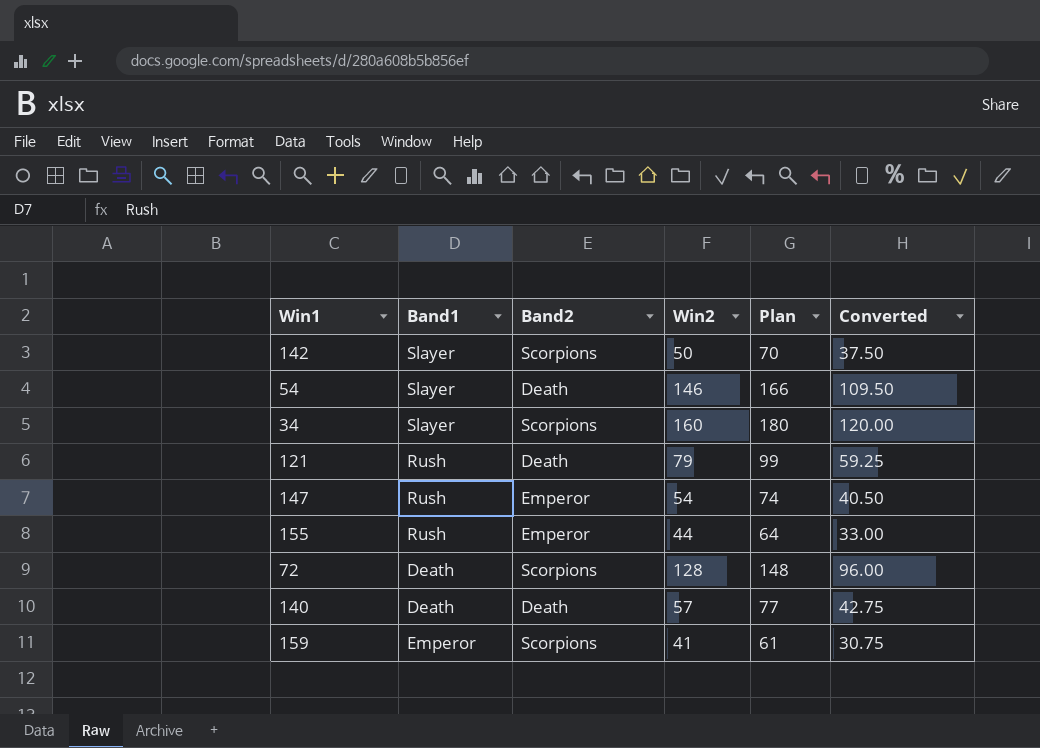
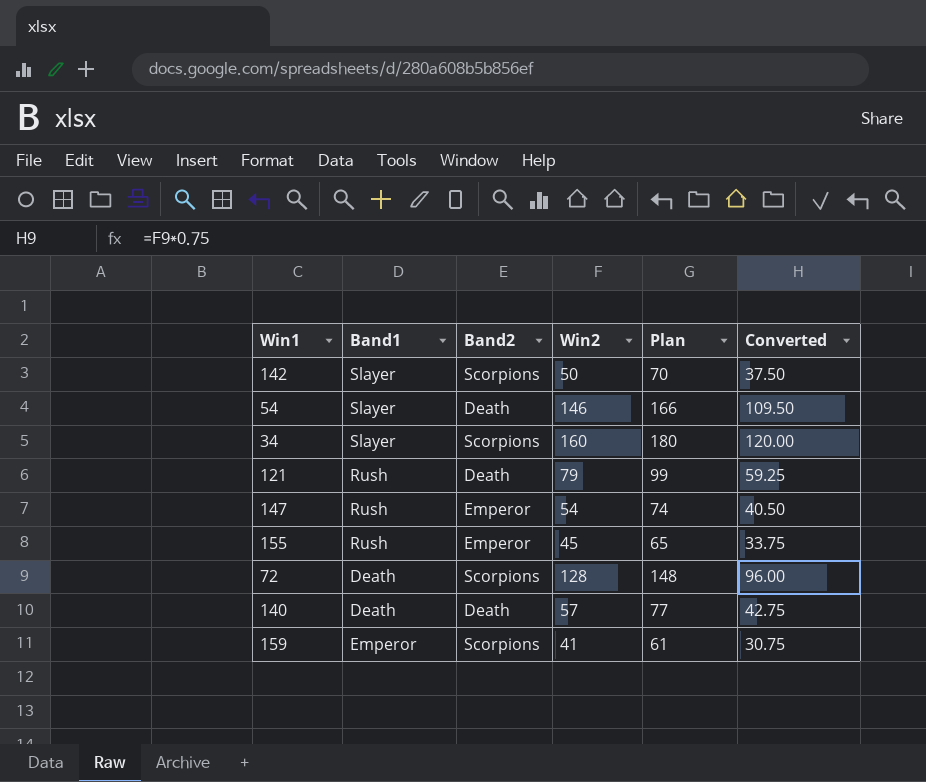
155 | Win2: 44 -> 45
155 | Plan: 64 -> 65
155 | Converted: 33.00 -> 33.75

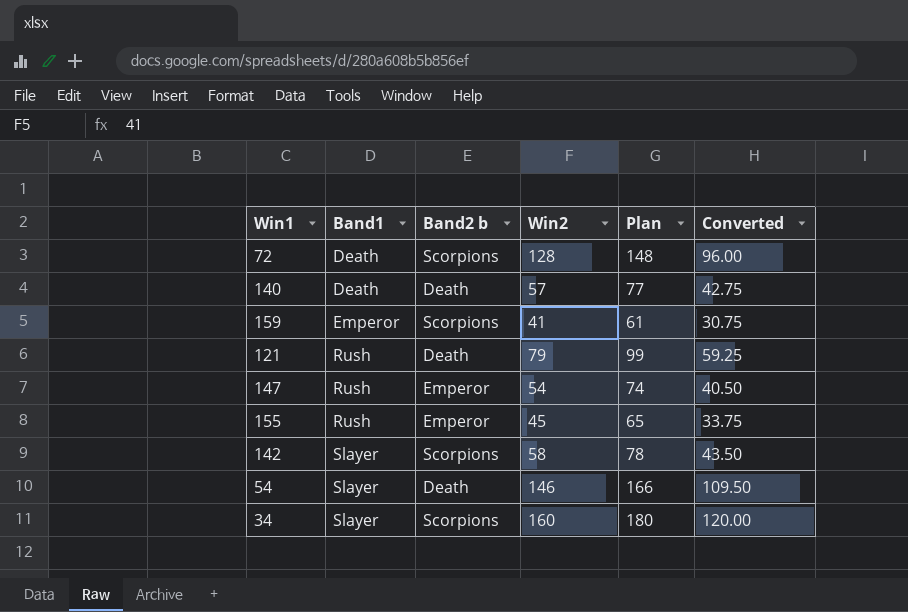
row order: none -> Band1 ascending
column name: Band2 -> Band2 b
142 | Win2: 50 -> 58
142 | Plan: 70 -> 78
142 | Converted: 37.50 -> 43.50

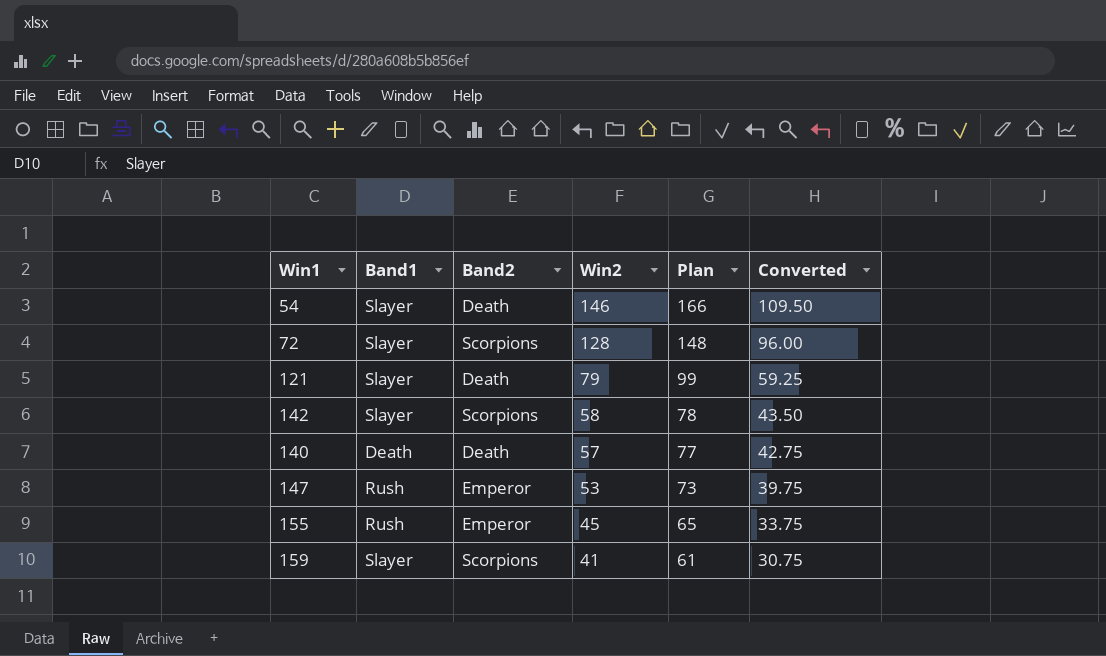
row order: Band1 ascending -> Win2 descending
column name: Band2 b -> Band2
row 34: Slayer | Scorpions | 160 | 180 | 120.00 -> none
72 | Band1: Death -> Slayer
121 | Band1: Rush -> Slayer
147 | Win2: 54 -> 53
147 | Plan: 74 -> 73
147 | Converted: 40.50 -> 39.75
159 | Band1: Emperor -> Slayer

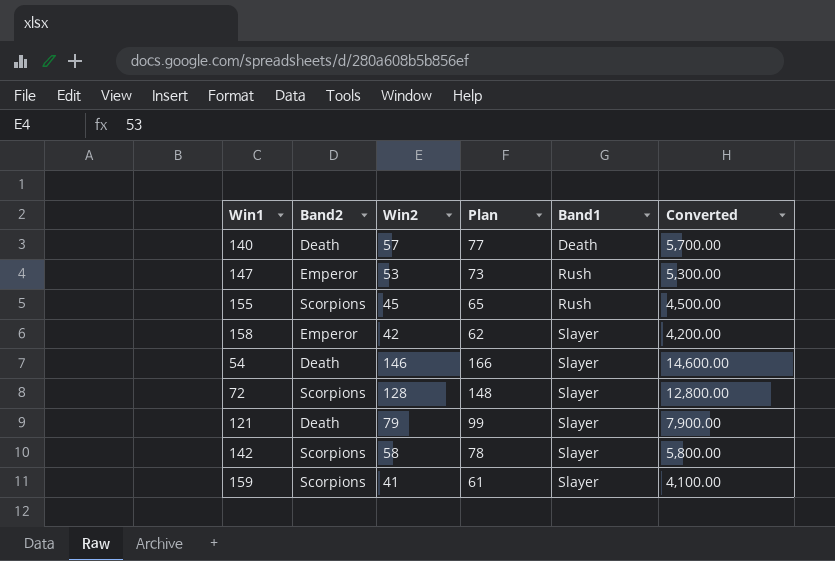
row order: Win2 descending -> Band1 ascending
column Band1 | position: 2 -> 5
column Converted | formula: [Win2] * 0.75 -> [Win2] * 100
155 | Band2: Emperor -> Scorpions
row 158: none -> Emperor | 42 | 62 | Slayer | 4,200.00

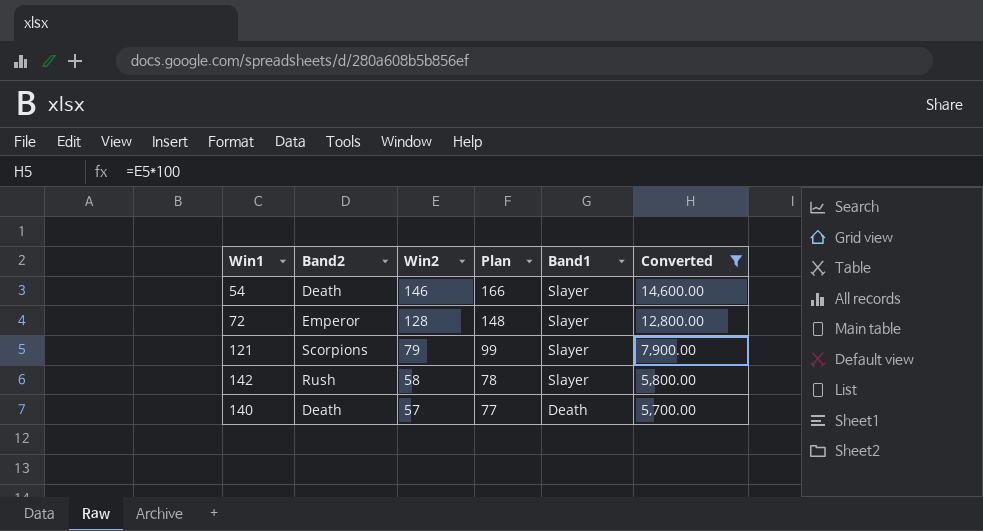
filter: none -> Converted >= 5,700.00
row order: Band1 ascending -> Win2 descending
72 | Band2: Scorpions -> Emperor
121 | Band2: Death -> Scorpions
142 | Band2: Scorpions -> Rush

